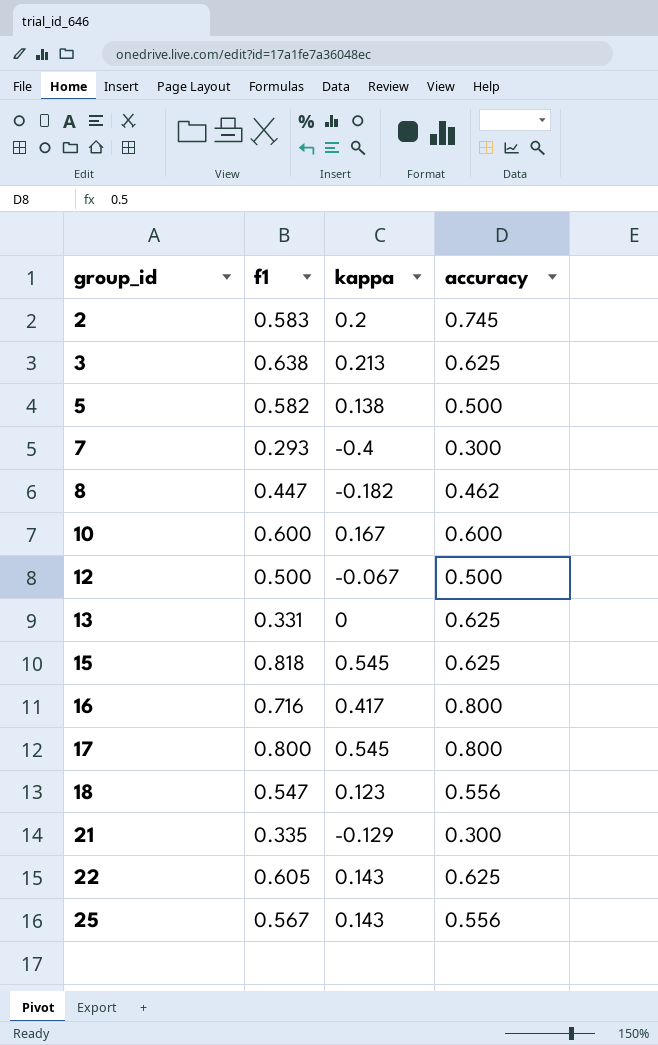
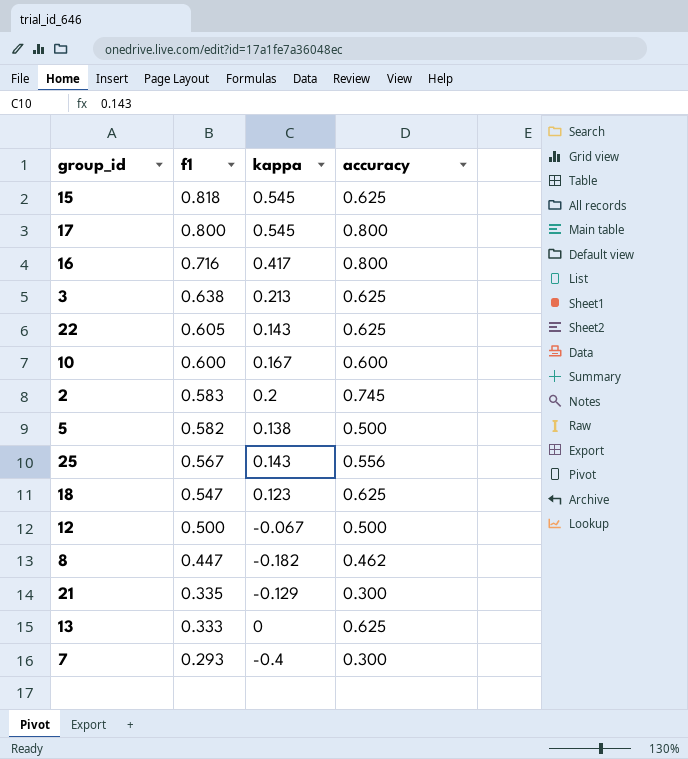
row order: group_id ascending -> f1 descending
18 | accuracy: 0.556 -> 0.625
13 | f1: 0.331 -> 0.333

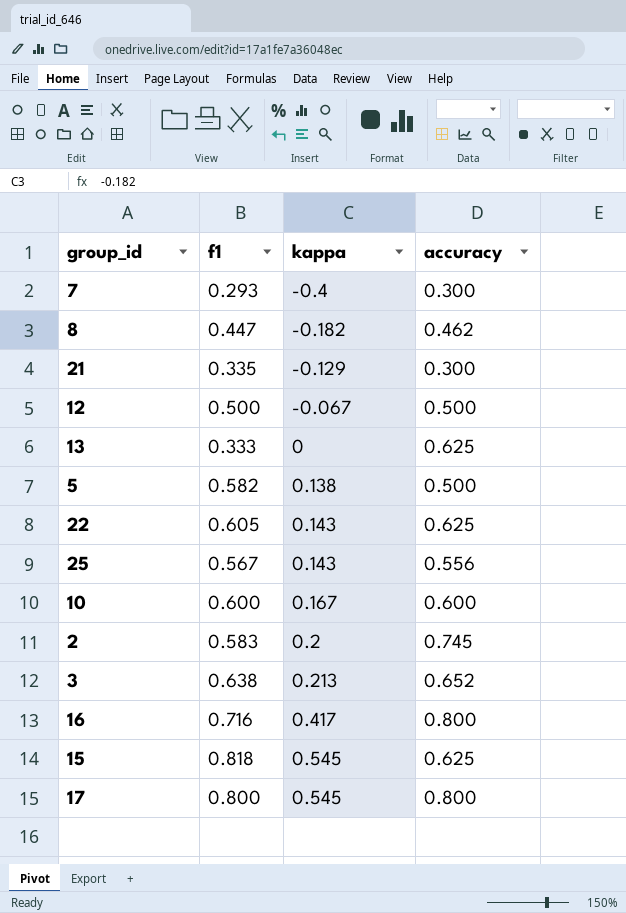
row order: f1 descending -> kappa ascending
row 18: 0.547 | 0.123 | 0.625 -> none
3 | accuracy: 0.625 -> 0.652

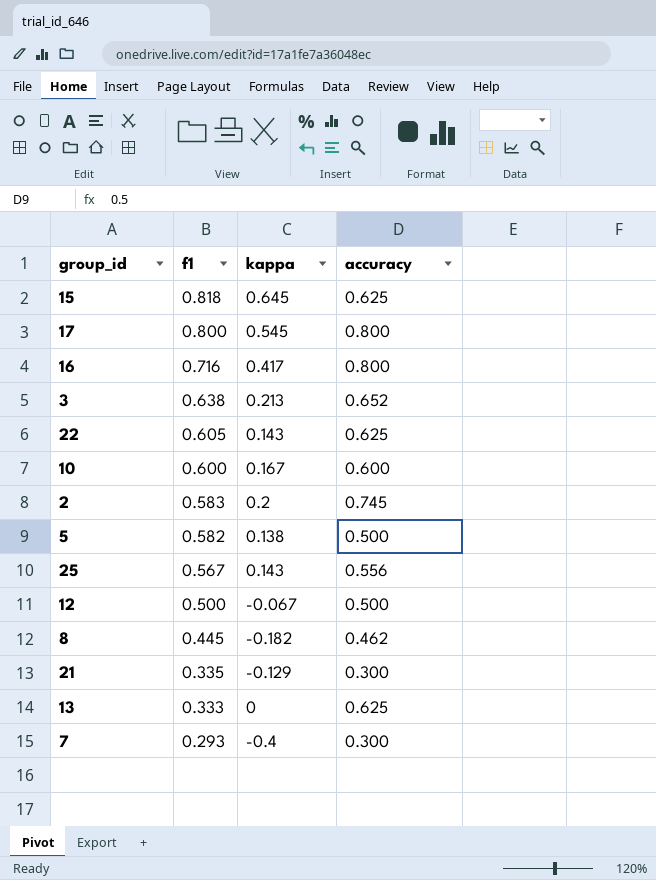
row order: kappa ascending -> f1 descending
15 | kappa: 0.545 -> 0.645
8 | f1: 0.447 -> 0.445

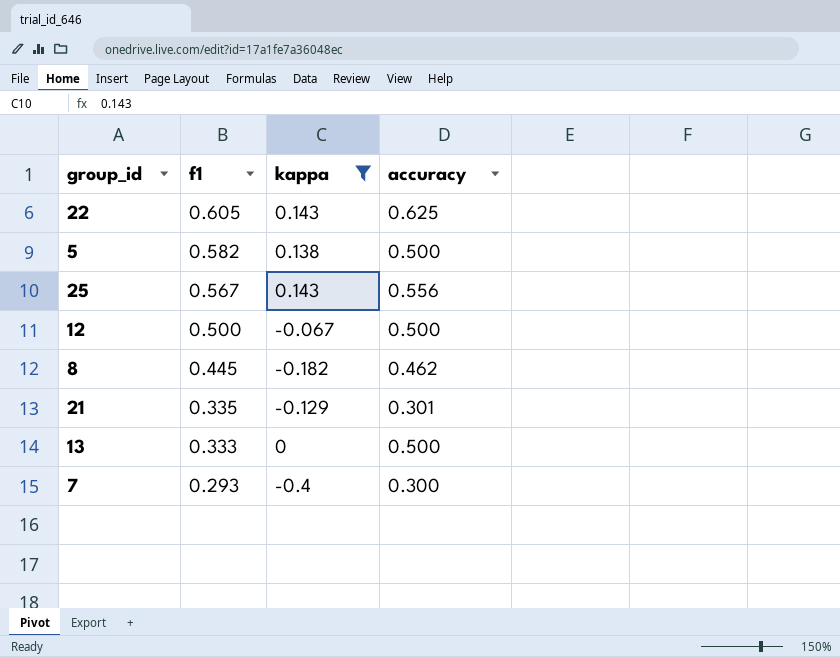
filter: none -> kappa <= 0.143
21 | accuracy: 0.300 -> 0.301
13 | accuracy: 0.625 -> 0.500

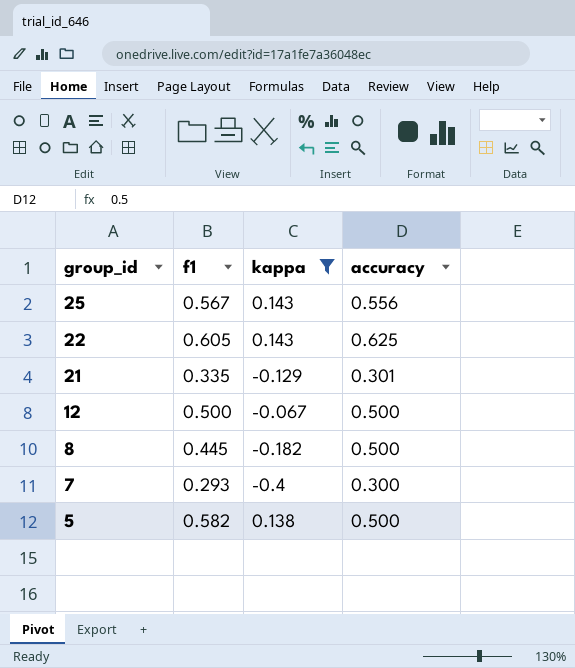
row order: f1 descending -> group_id descending
row 13: 0.333 | 0 | 0.500 -> none
8 | accuracy: 0.462 -> 0.500

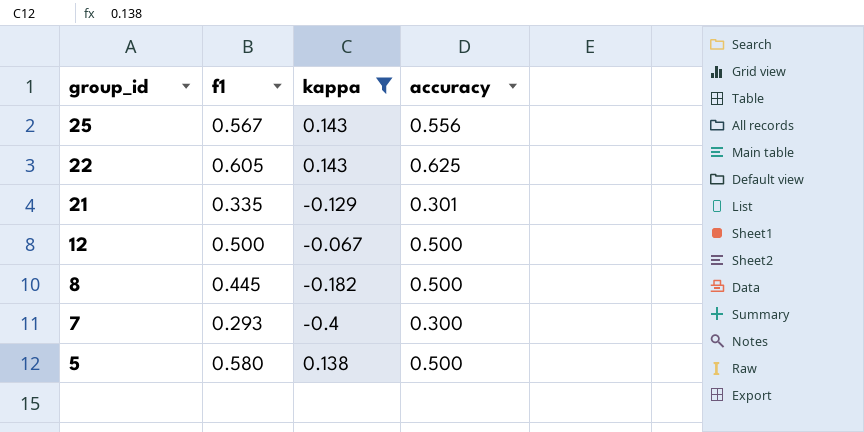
5 | f1: 0.582 -> 0.580

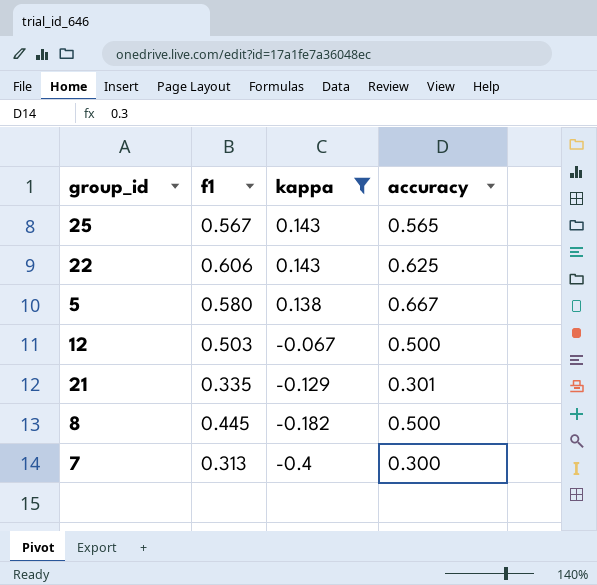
row order: group_id descending -> kappa descending
25 | accuracy: 0.556 -> 0.565
22 | f1: 0.605 -> 0.606
5 | accuracy: 0.500 -> 0.667
12 | f1: 0.500 -> 0.503
7 | f1: 0.293 -> 0.313

